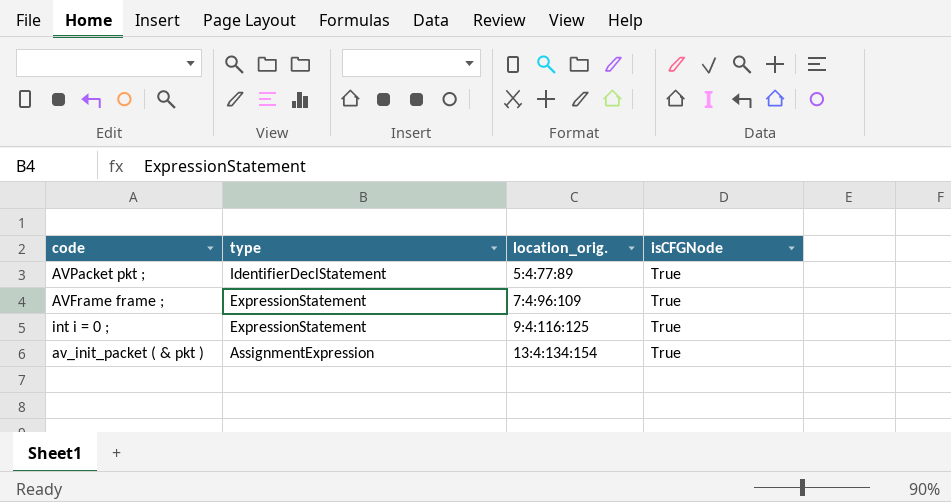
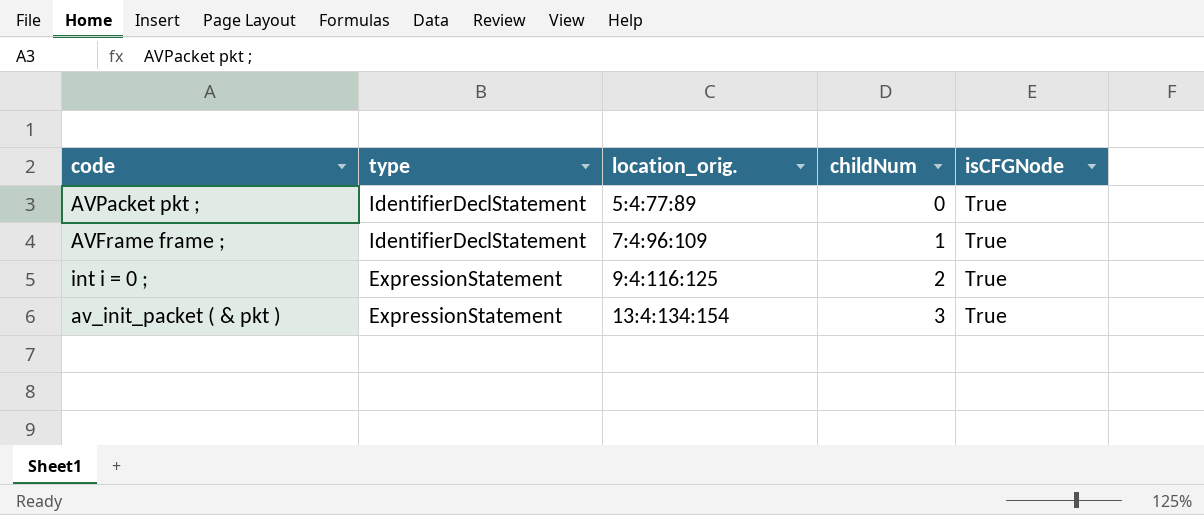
column childNum | position: none -> 4
AVFrame frame ; | type: ExpressionStatement -> IdentifierDeclStatement
av_init_packet ( & pkt ) | type: AssignmentExpression -> ExpressionStatement

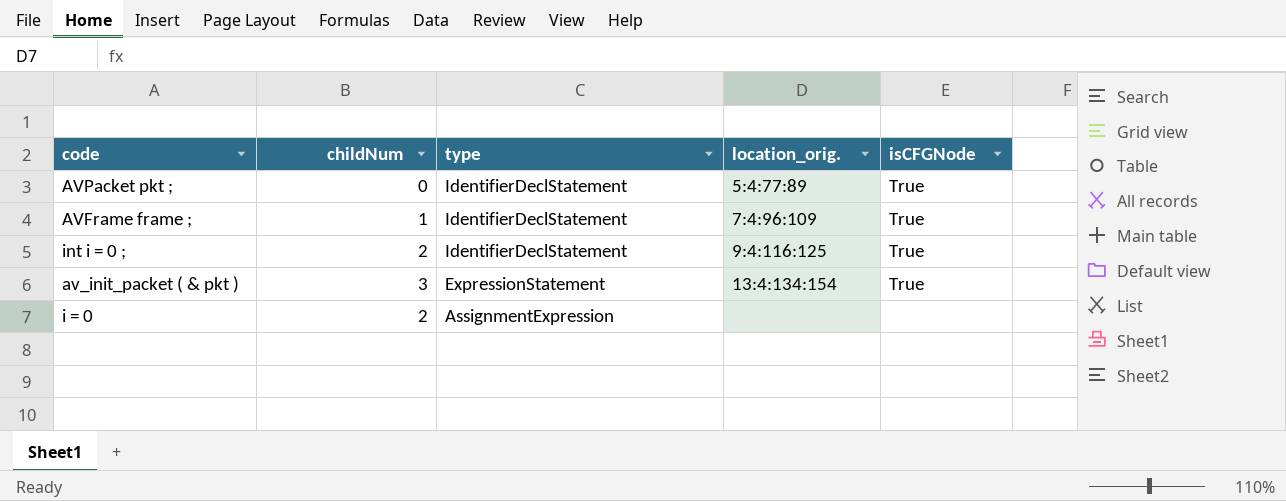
column childNum | position: 4 -> 2
int i = 0 ; | type: ExpressionStatement -> IdentifierDeclStatement
row i = 0: none -> 2 | AssignmentExpression | none | none

